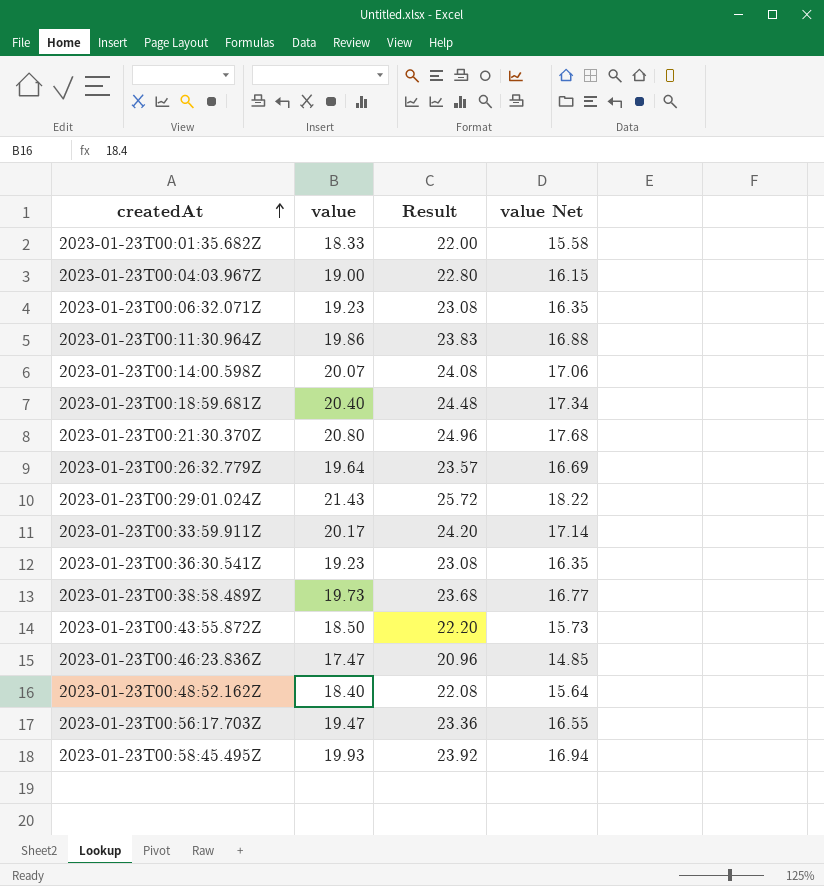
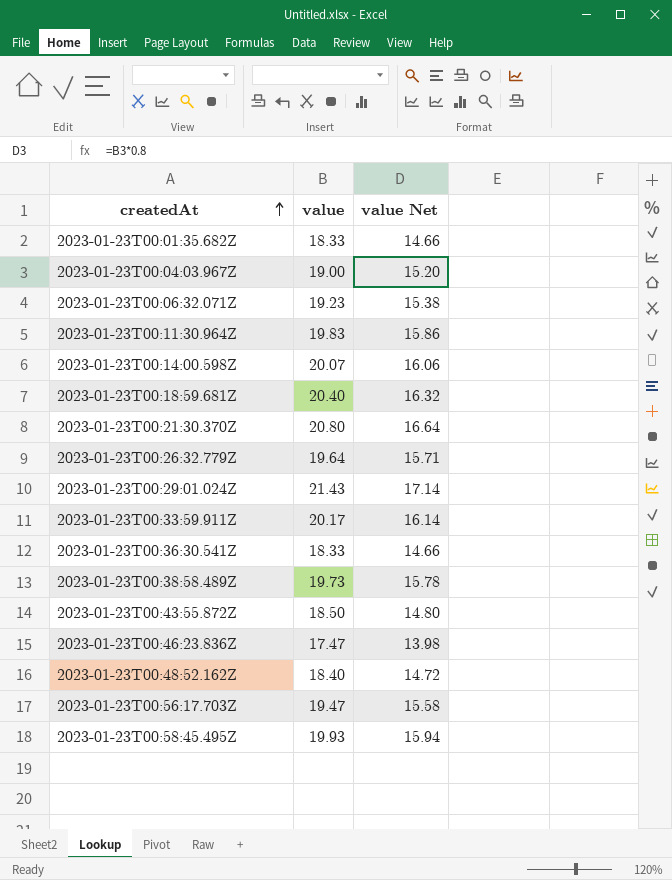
column Result | formula: [value] * 1.2 -> none
column value Net | formula: [value] * 0.85 -> [value] * 0.8
2023-01-23T00:11:30.964Z | value: 19.86 -> 19.83
2023-01-23T00:36:30.541Z | value: 19.23 -> 18.33

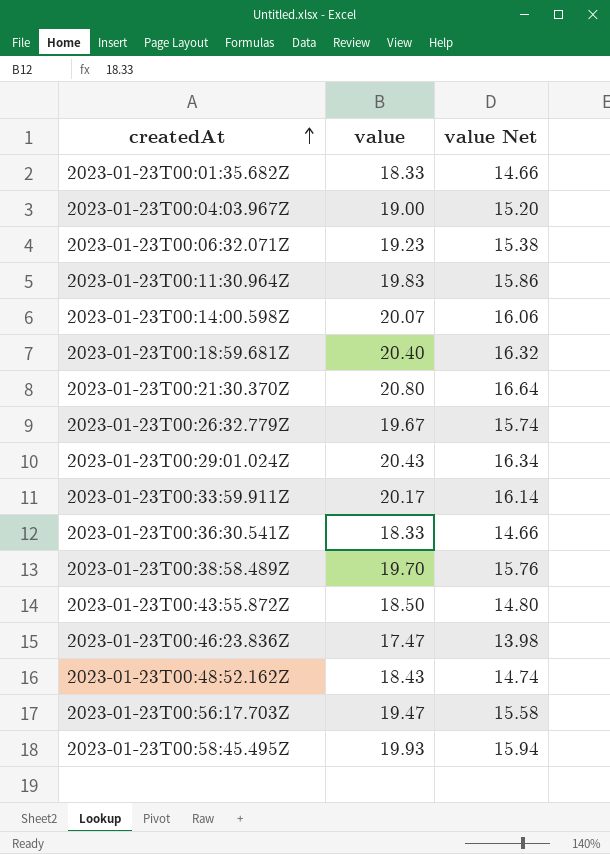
2023-01-23T00:26:32.779Z | value: 19.64 -> 19.67
2023-01-23T00:26:32.779Z | value Net: 15.71 -> 15.74
2023-01-23T00:29:01.024Z | value: 21.43 -> 20.43
2023-01-23T00:29:01.024Z | value Net: 17.14 -> 16.34
2023-01-23T00:38:58.489Z | value: 19.73 -> 19.70
2023-01-23T00:38:58.489Z | value Net: 15.78 -> 15.76
2023-01-23T00:48:52.162Z | value: 18.40 -> 18.43
2023-01-23T00:48:52.162Z | value Net: 14.72 -> 14.74

